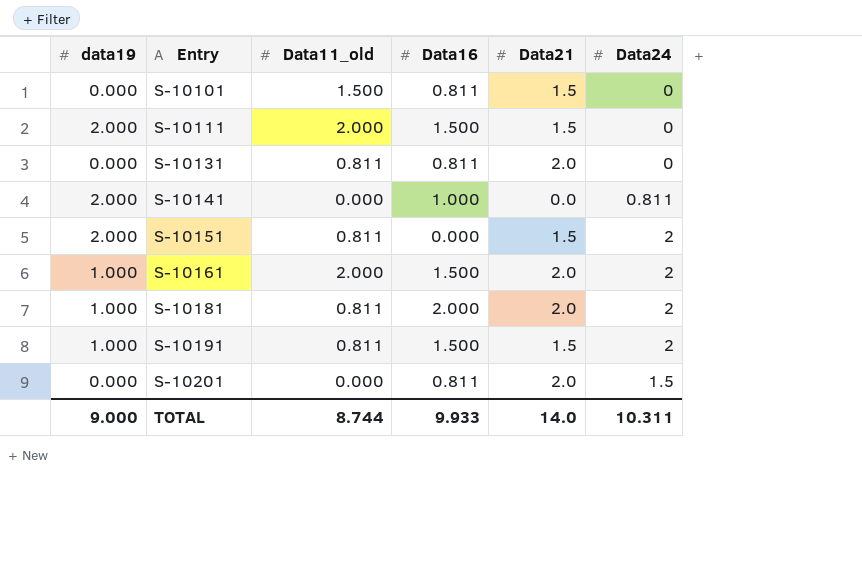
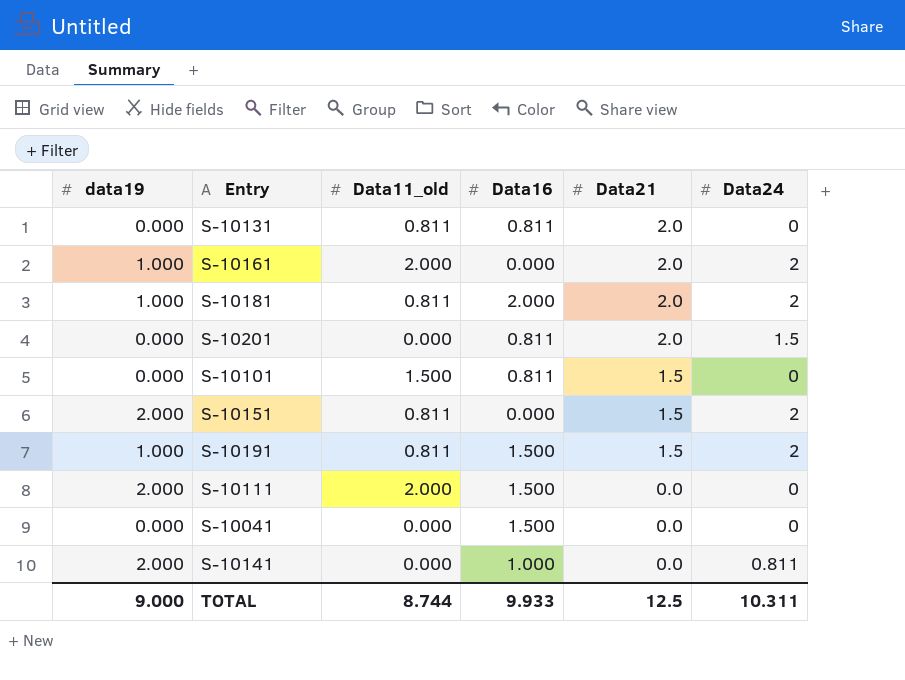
row order: Entry ascending -> Data21 descending
S-10161 | Data16: 1.500 -> 0.000
S-10111 | Data21: 1.5 -> 0.0
row S-10041: none -> 0.000 | 0.000 | 1.500 | 0.0 | 0
TOTAL | Data21: 14.0 -> 12.5

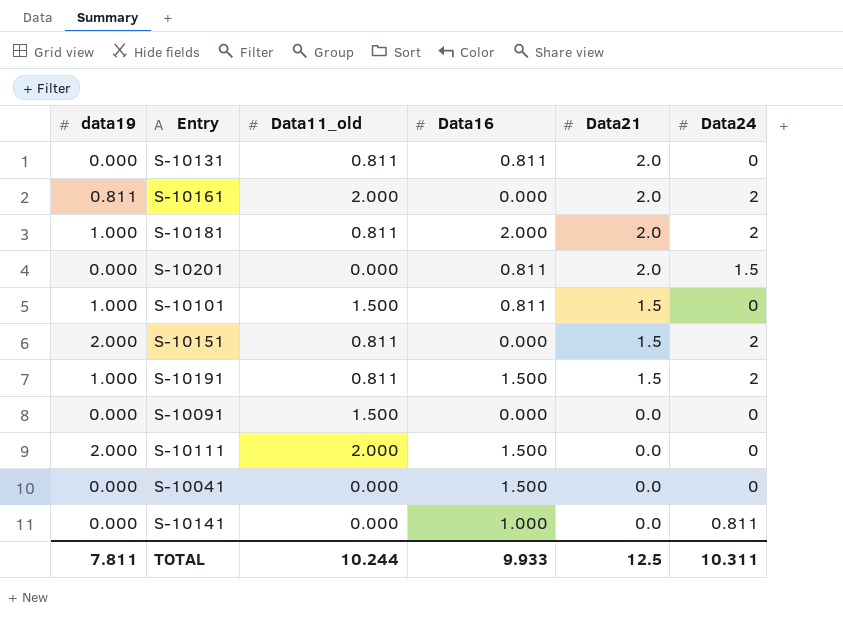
S-10161 | data19: 1.000 -> 0.811
S-10101 | data19: 0.000 -> 1.000
row S-10091: none -> 0.000 | 1.500 | 0.000 | 0.0 | 0
S-10141 | data19: 2.000 -> 0.000
TOTAL | data19: 9.000 -> 7.811
TOTAL | Data11_old: 8.744 -> 10.244

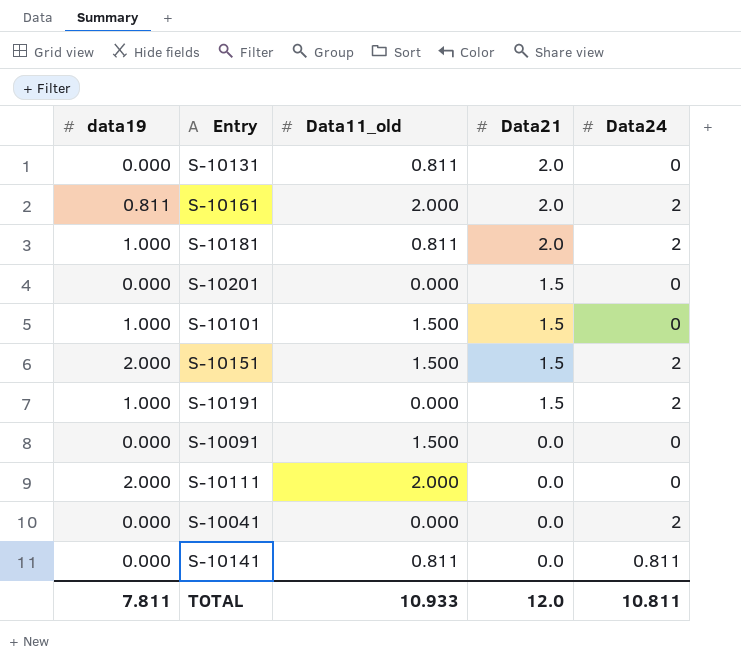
column Data16 | position: 4 -> none
S-10201 | Data21: 2.0 -> 1.5
S-10201 | Data24: 1.5 -> 0
S-10151 | Data11_old: 0.811 -> 1.500
S-10191 | Data11_old: 0.811 -> 0.000
S-10041 | Data24: 0 -> 2
S-10141 | Data11_old: 0.000 -> 0.811
TOTAL | Data11_old: 10.244 -> 10.933
TOTAL | Data21: 12.5 -> 12.0
TOTAL | Data24: 10.311 -> 10.811

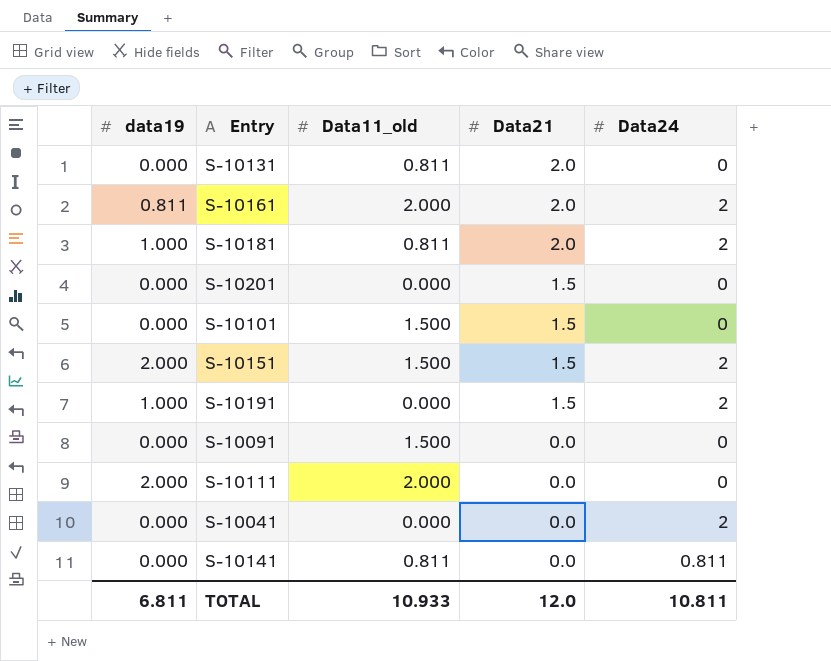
S-10101 | data19: 1.000 -> 0.000
TOTAL | data19: 7.811 -> 6.811

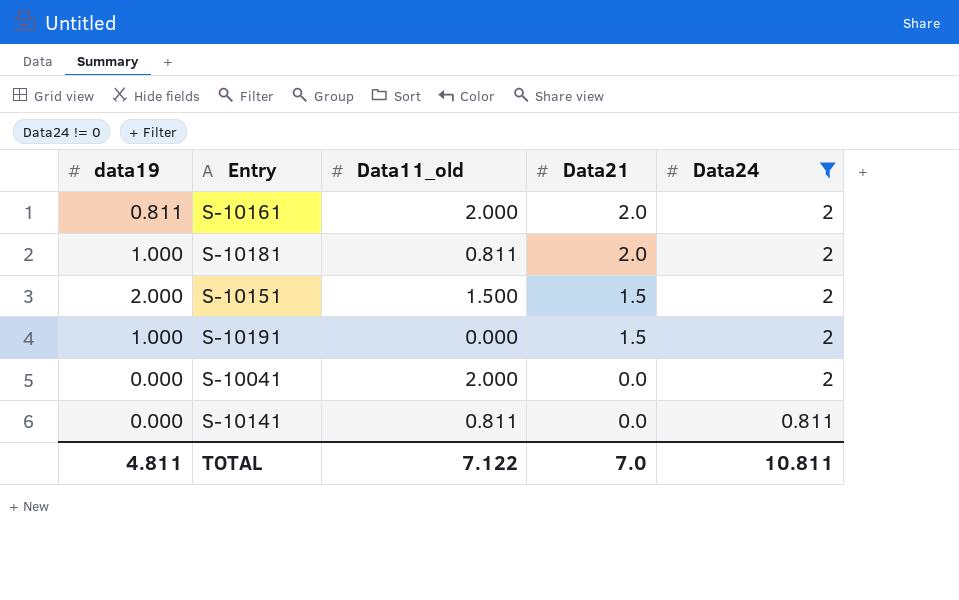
filter: none -> Data24 != 0
S-10041 | Data11_old: 0.000 -> 2.000
TOTAL | data19: 6.811 -> 4.811
TOTAL | Data11_old: 10.933 -> 7.122
TOTAL | Data21: 12.0 -> 7.0

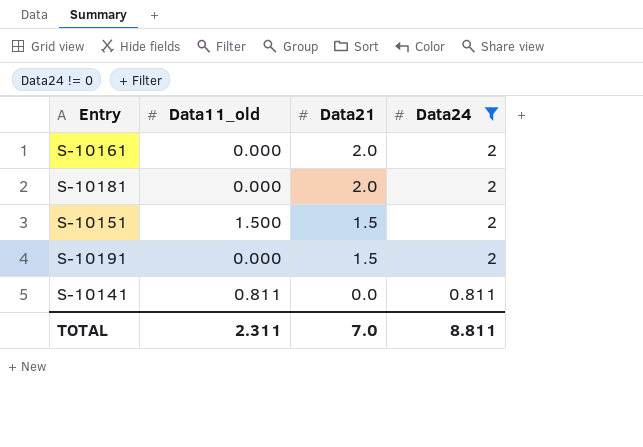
column data19 | position: 1 -> none
row S-10041: 0.000 | 2.000 | 0.0 | 2 -> none
S-10161 | Data11_old: 2.000 -> 0.000
S-10181 | Data11_old: 0.811 -> 0.000
TOTAL | Data11_old: 7.122 -> 2.311
TOTAL | Data24: 10.811 -> 8.811

